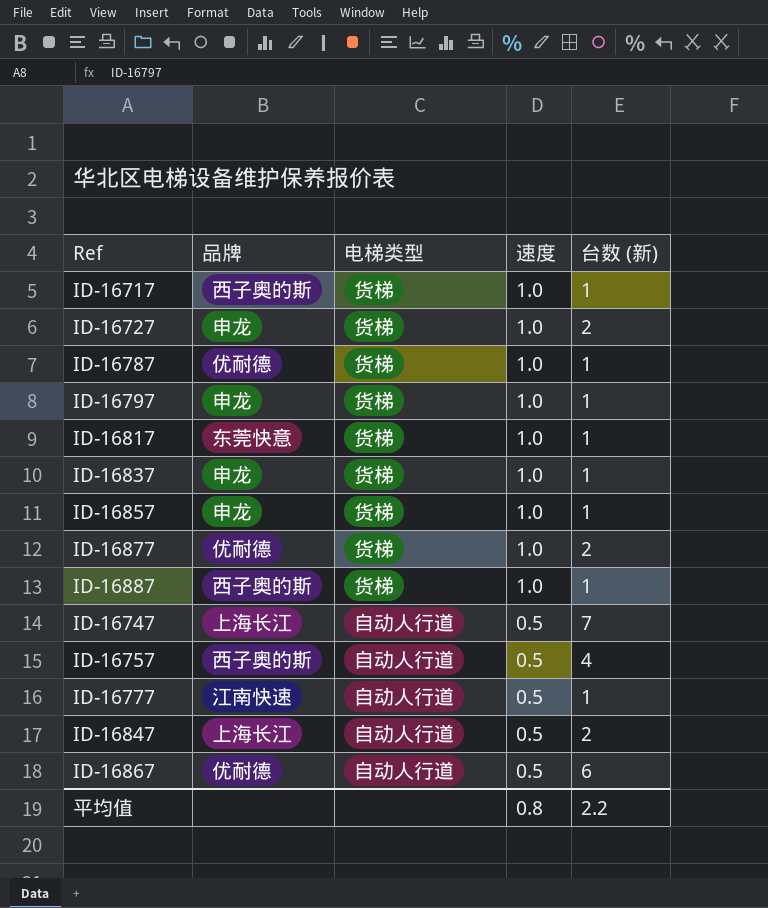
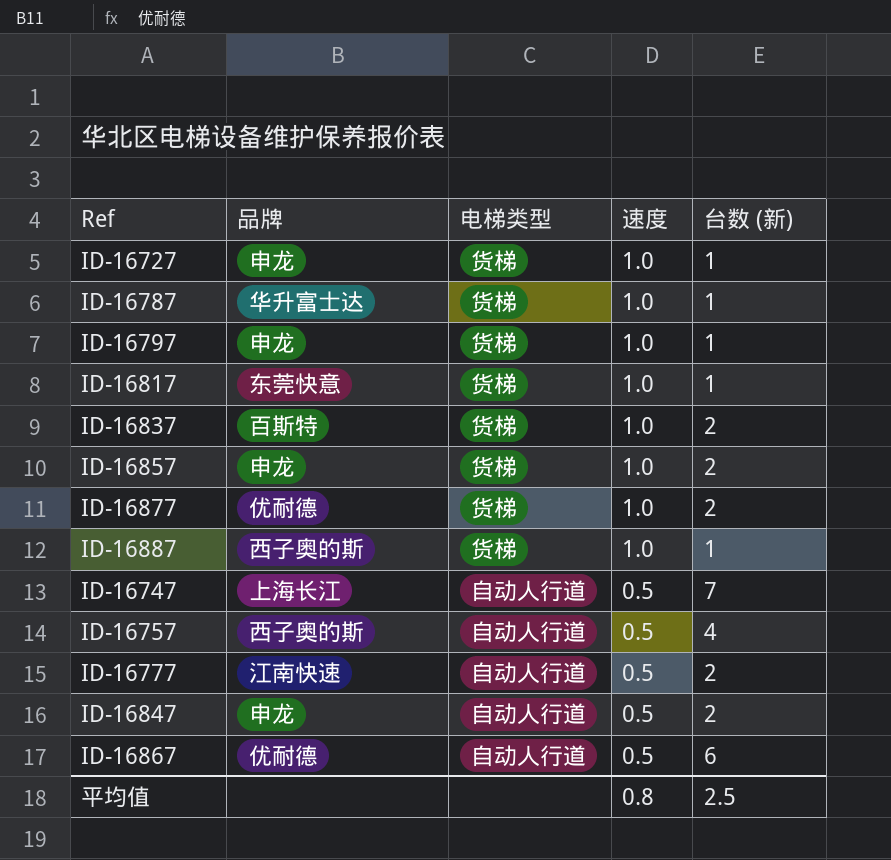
row ID-16717: 西子奥的斯 | 货梯 | 1.0 | 1 -> none
ID-16727 | 台数 (新): 2 -> 1
ID-16787 | 品牌: 优耐德 -> 华升富士达
ID-16837 | 品牌: 申龙 -> 百斯特
ID-16837 | 台数 (新): 1 -> 2
ID-16857 | 台数 (新): 1 -> 2
ID-16777 | 台数 (新): 1 -> 2
ID-16847 | 品牌: 上海长江 -> 申龙
平均值 | 台数 (新): 2.2 -> 2.5

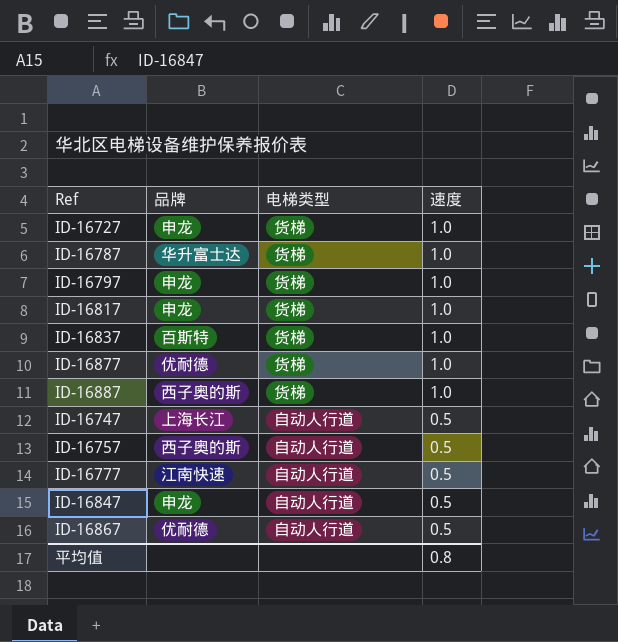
column 台数 (新) | position: 5 -> none
row ID-16857: 申龙 | 货梯 | 1.0 | 2 -> none
ID-16817 | 品牌: 东莞快意 -> 申龙

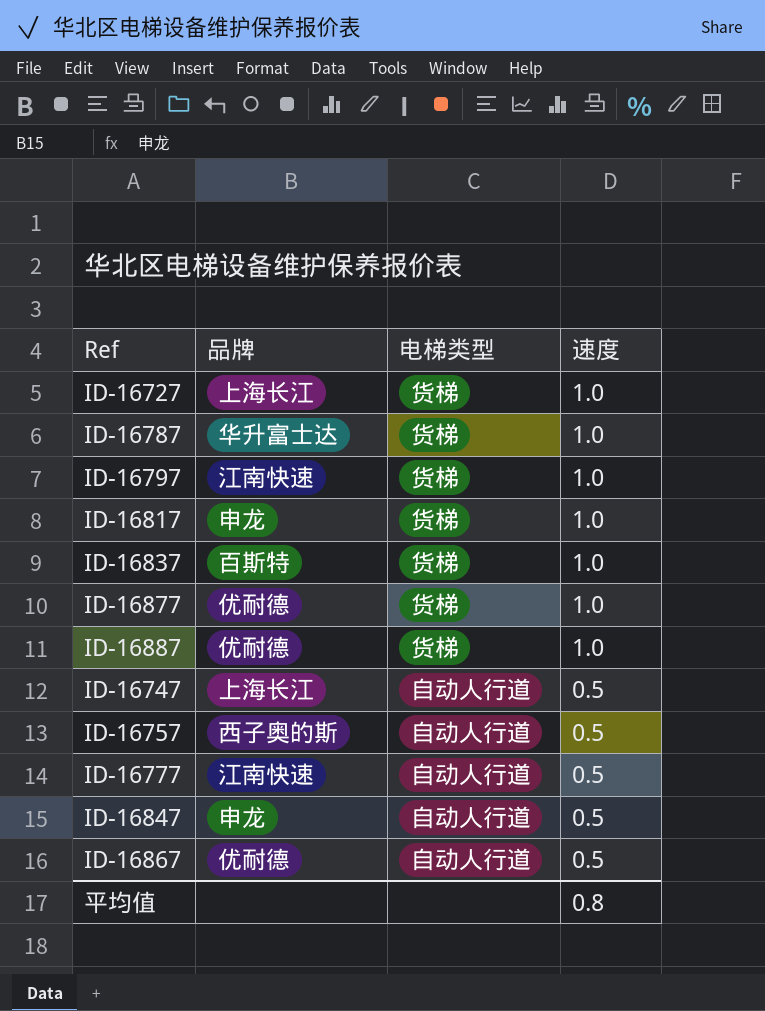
ID-16727 | 品牌: 申龙 -> 上海长江
ID-16797 | 品牌: 申龙 -> 江南快速
ID-16887 | 品牌: 西子奥的斯 -> 优耐德

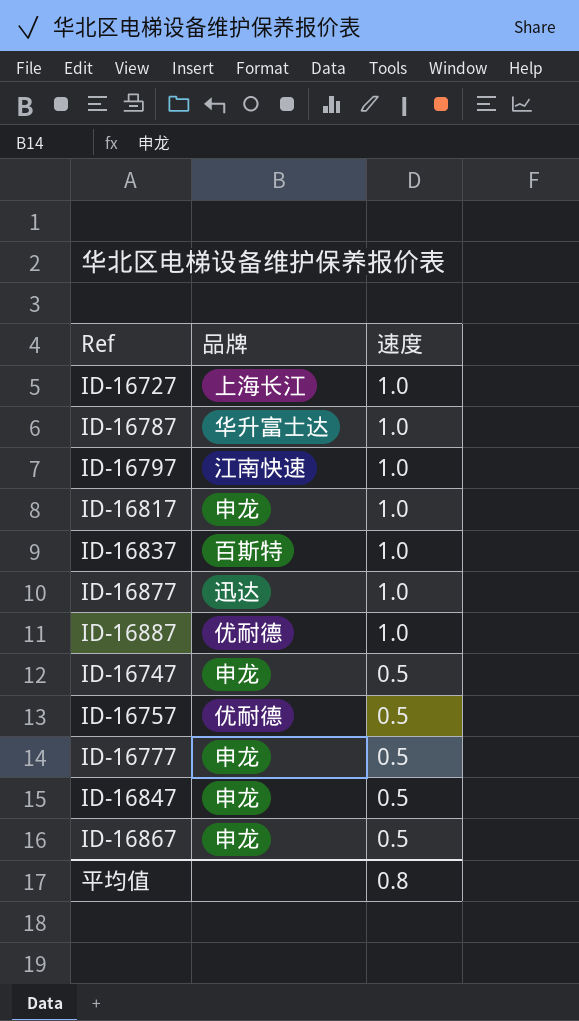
column 电梯类型 | position: 3 -> none
ID-16877 | 品牌: 优耐德 -> 迅达
ID-16747 | 品牌: 上海长江 -> 申龙
ID-16757 | 品牌: 西子奥的斯 -> 优耐德
ID-16777 | 品牌: 江南快速 -> 申龙
ID-16867 | 品牌: 优耐德 -> 申龙

